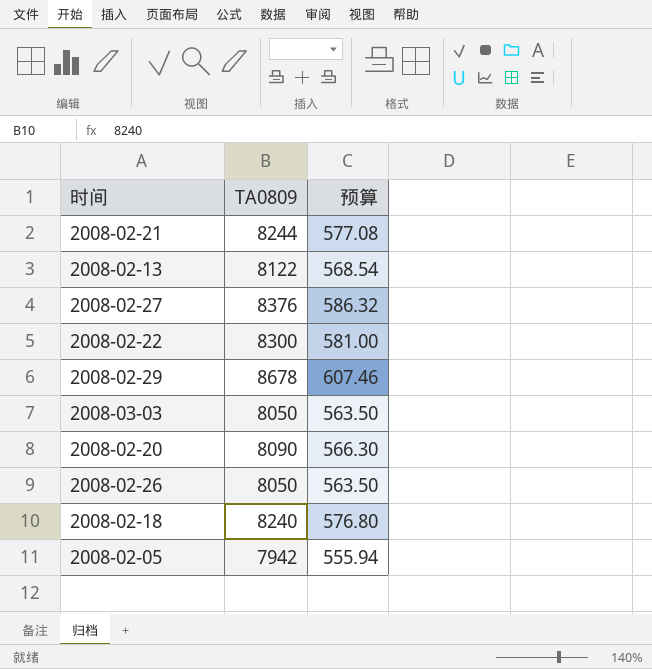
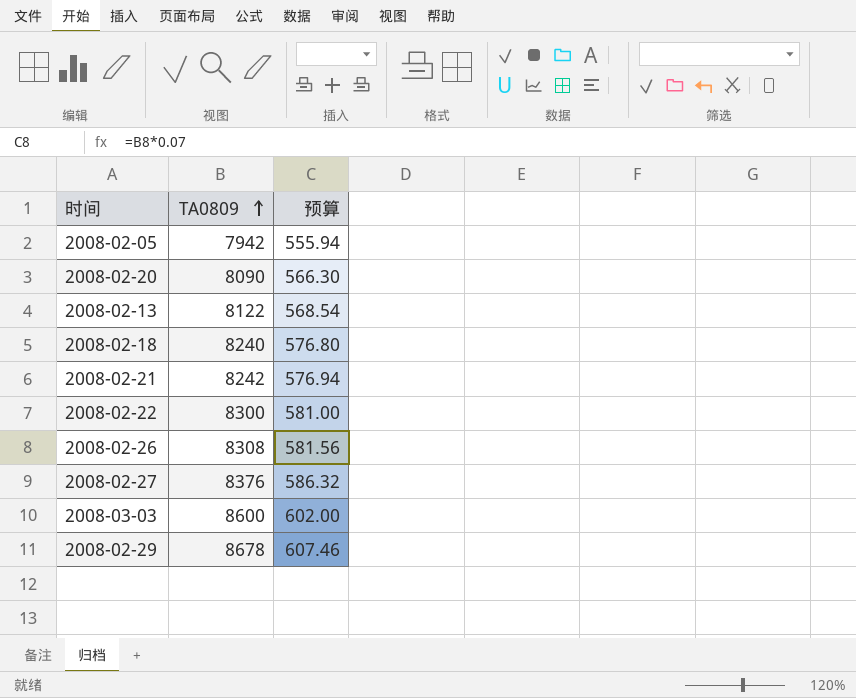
row order: none -> TA0809 ascending
2008-02-21 | TA0809: 8244 -> 8242
2008-02-21 | 预算: 577.08 -> 576.94
2008-02-26 | TA0809: 8050 -> 8308
2008-02-26 | 预算: 563.50 -> 581.56
2008-03-03 | TA0809: 8050 -> 8600
2008-03-03 | 预算: 563.50 -> 602.00

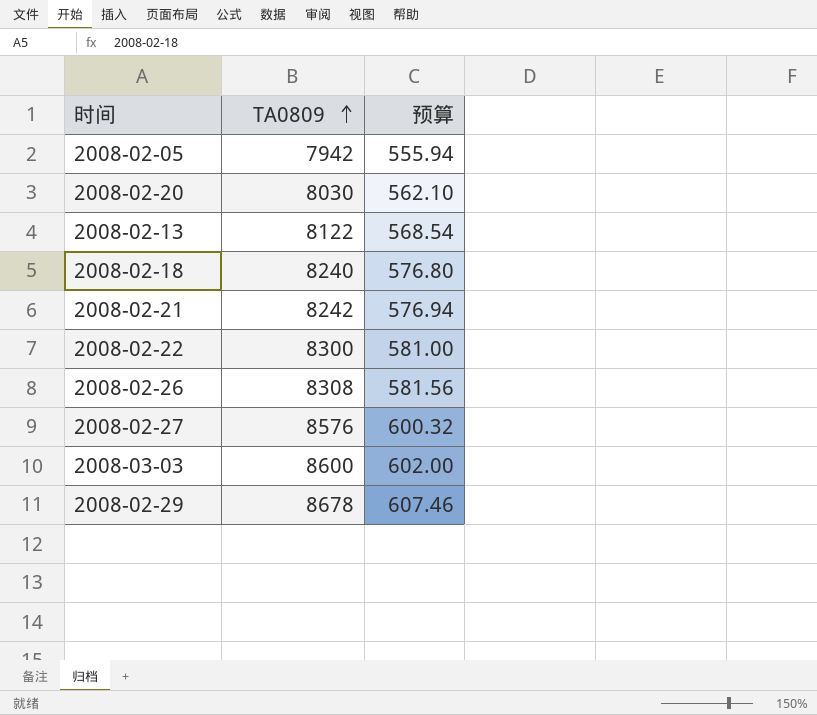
2008-02-20 | TA0809: 8090 -> 8030
2008-02-20 | 预算: 566.30 -> 562.10
2008-02-27 | TA0809: 8376 -> 8576
2008-02-27 | 预算: 586.32 -> 600.32

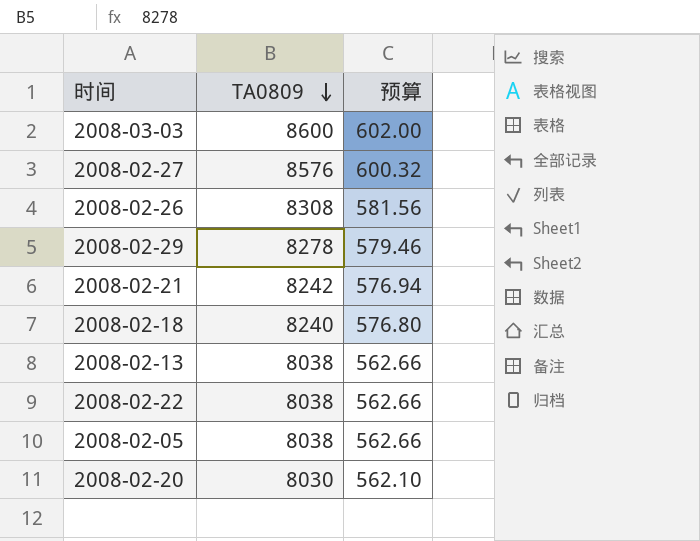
row order: TA0809 ascending -> TA0809 descending
2008-02-29 | TA0809: 8678 -> 8278
2008-02-29 | 预算: 607.46 -> 579.46
2008-02-13 | TA0809: 8122 -> 8038
2008-02-13 | 预算: 568.54 -> 562.66
2008-02-22 | TA0809: 8300 -> 8038
2008-02-22 | 预算: 581.00 -> 562.66
2008-02-05 | TA0809: 7942 -> 8038
2008-02-05 | 预算: 555.94 -> 562.66

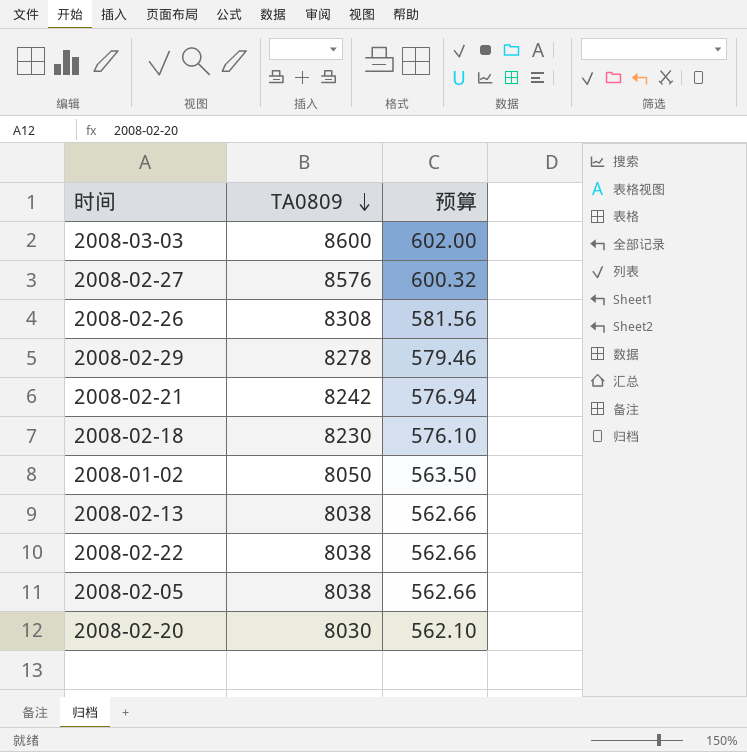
2008-02-18 | TA0809: 8240 -> 8230
2008-02-18 | 预算: 576.80 -> 576.10
row 2008-01-02: none -> 8050 | 563.50

